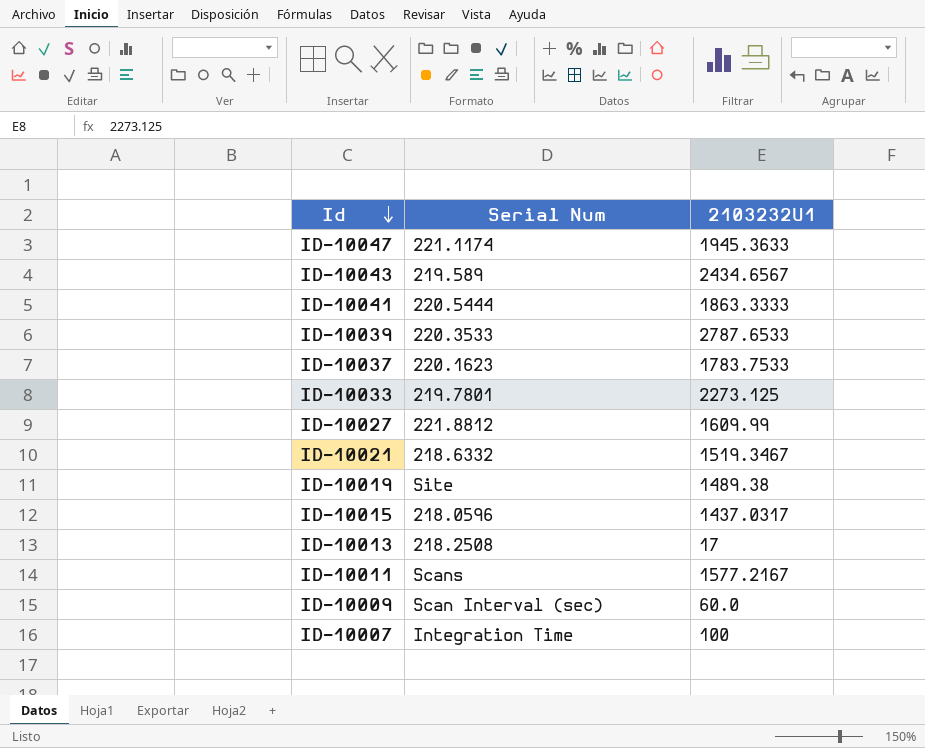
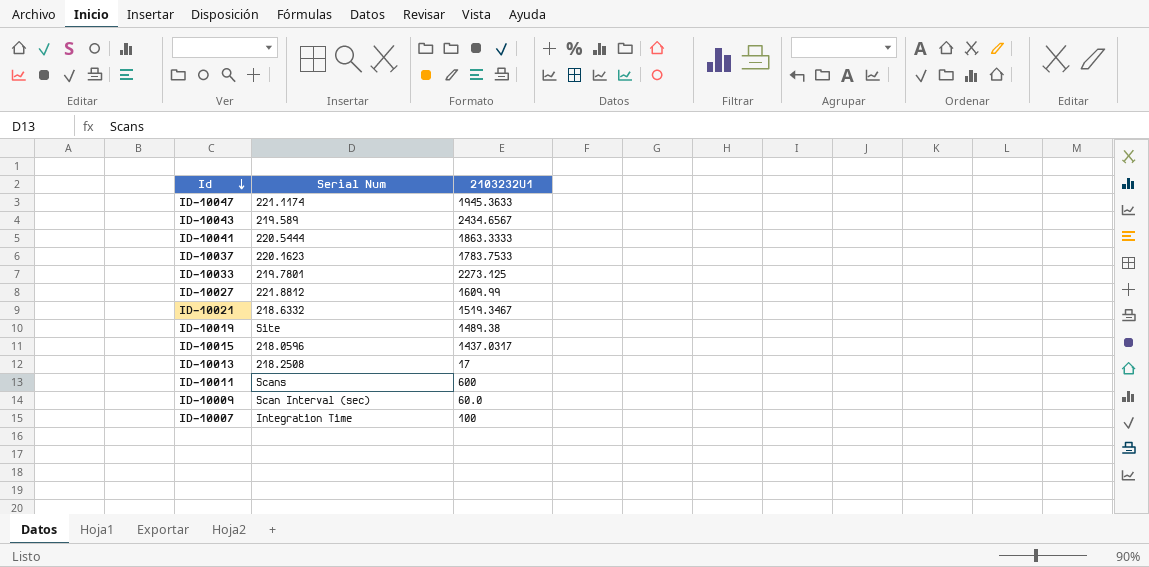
row ID-10039: 220.3533 | 2787.6533 -> none
ID-10011 | 2103232U1: 1577.2167 -> 600

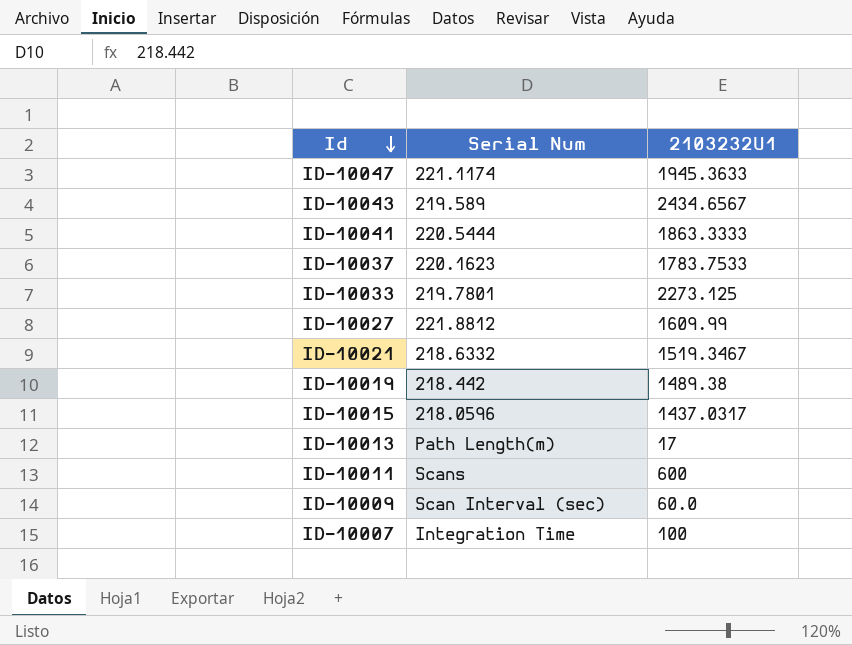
ID-10019 | Serial Num: Site -> 218.442
ID-10013 | Serial Num: 218.2508 -> Path Length(m)

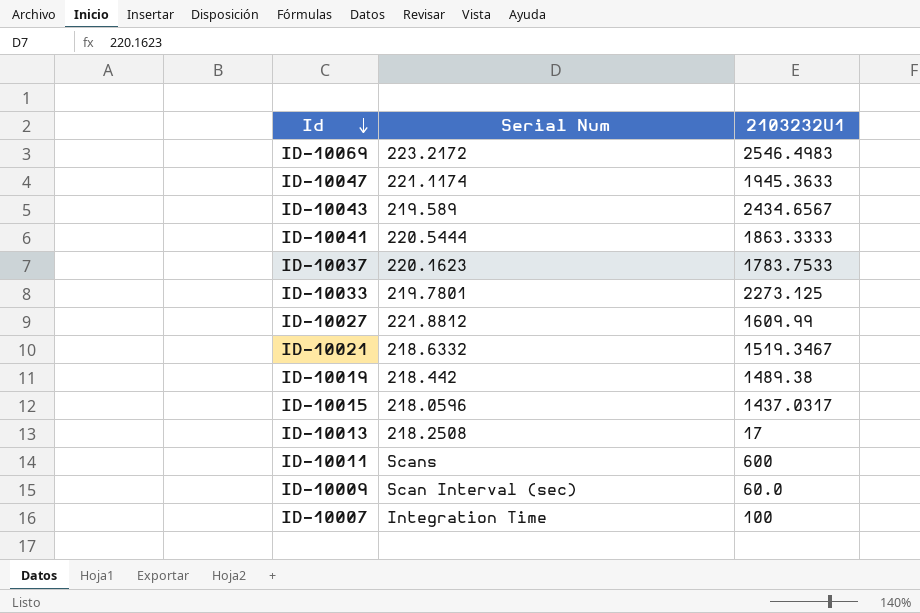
row ID-10069: none -> 223.2172 | 2546.4983
ID-10013 | Serial Num: Path Length(m) -> 218.2508

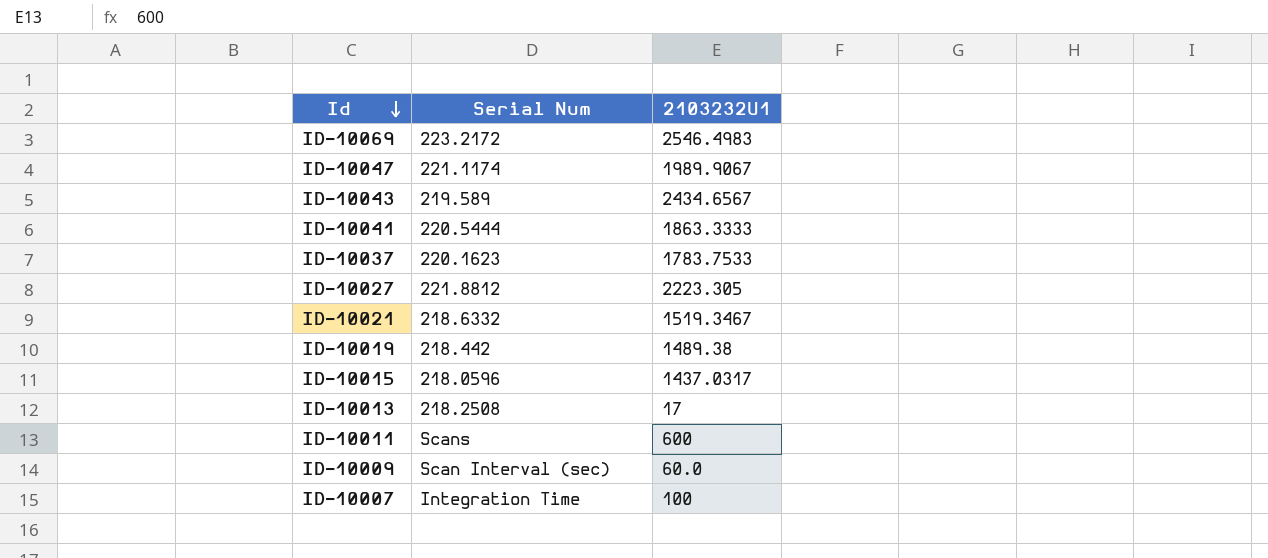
row ID-10033: 219.7801 | 2273.125 -> none
ID-10047 | 2103232U1: 1945.3633 -> 1989.9067
ID-10027 | 2103232U1: 1609.99 -> 2223.305

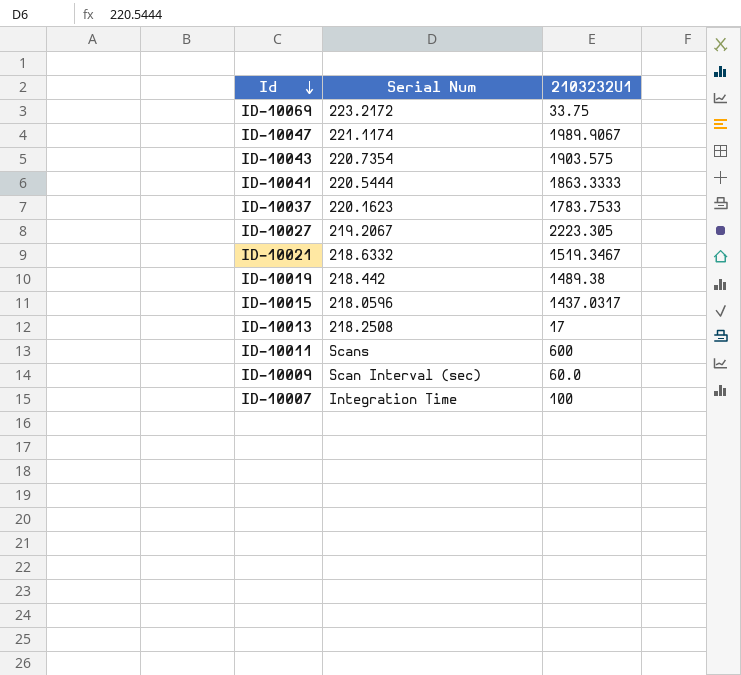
ID-10069 | 2103232U1: 2546.4983 -> 33.75
ID-10043 | Serial Num: 219.589 -> 220.7354
ID-10043 | 2103232U1: 2434.6567 -> 1903.575
ID-10027 | Serial Num: 221.8812 -> 219.2067

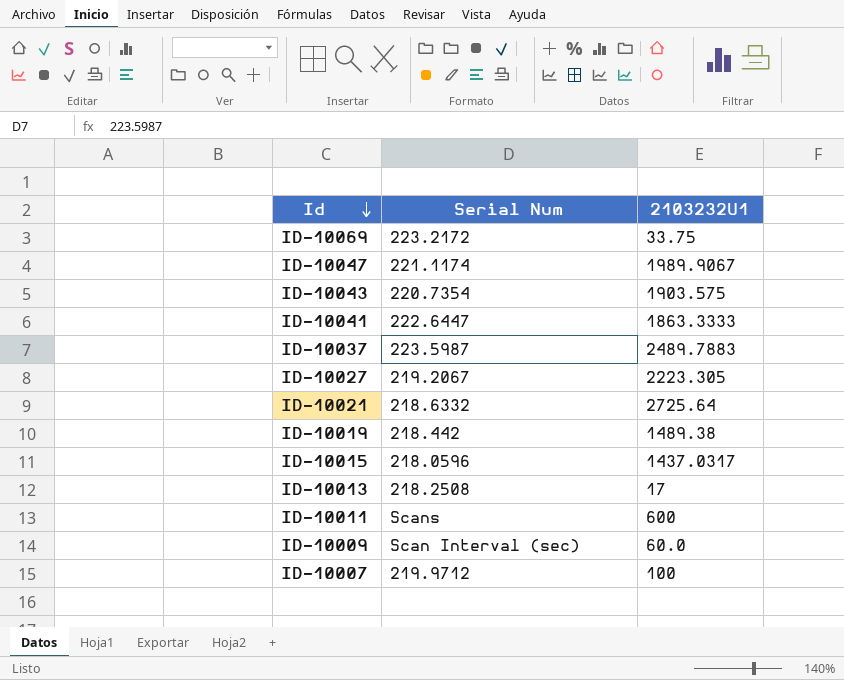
ID-10041 | Serial Num: 220.5444 -> 222.6447
ID-10037 | Serial Num: 220.1623 -> 223.5987
ID-10037 | 2103232U1: 1783.7533 -> 2489.7883
ID-10021 | 2103232U1: 1519.3467 -> 2725.64
ID-10007 | Serial Num: Integration Time -> 219.9712

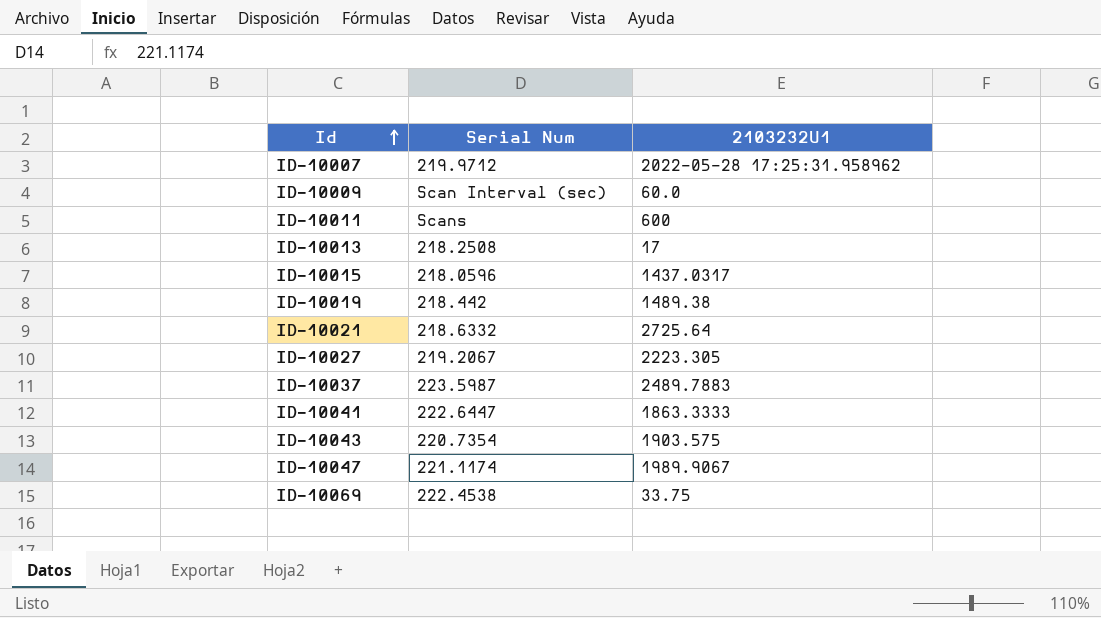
row order: Id descending -> Id ascending
ID-10007 | 2103232U1: 100 -> 2022-05-28 17:25:31.958962
ID-10069 | Serial Num: 223.2172 -> 222.4538

